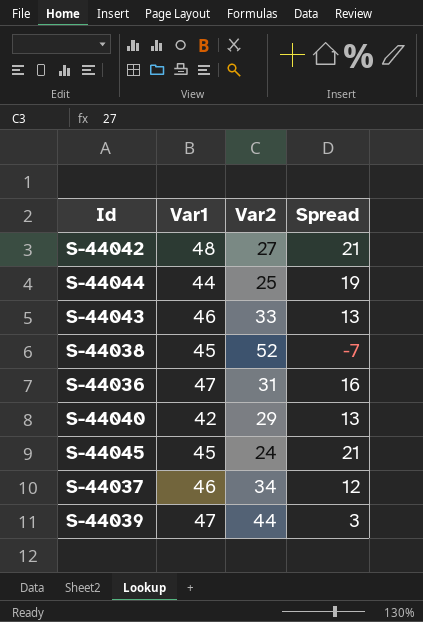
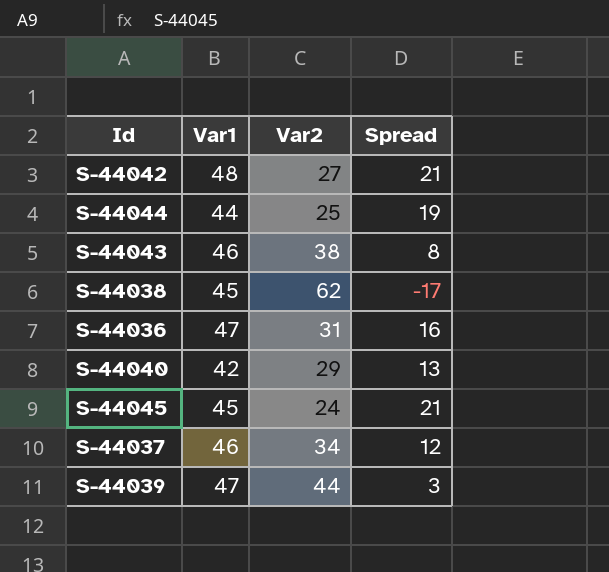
S-44043 | Var2: 33 -> 38
S-44043 | Spread: 13 -> 8
S-44038 | Var2: 52 -> 62
S-44038 | Spread: -7 -> -17

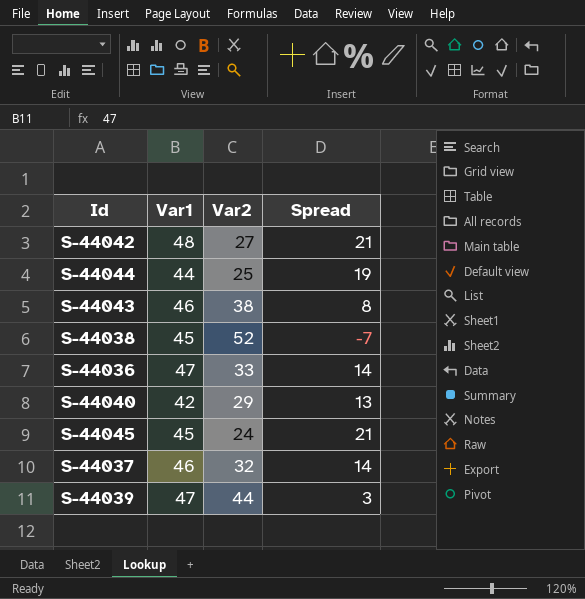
S-44038 | Var2: 62 -> 52
S-44038 | Spread: -17 -> -7
S-44036 | Var2: 31 -> 33
S-44036 | Spread: 16 -> 14
S-44037 | Var2: 34 -> 32
S-44037 | Spread: 12 -> 14

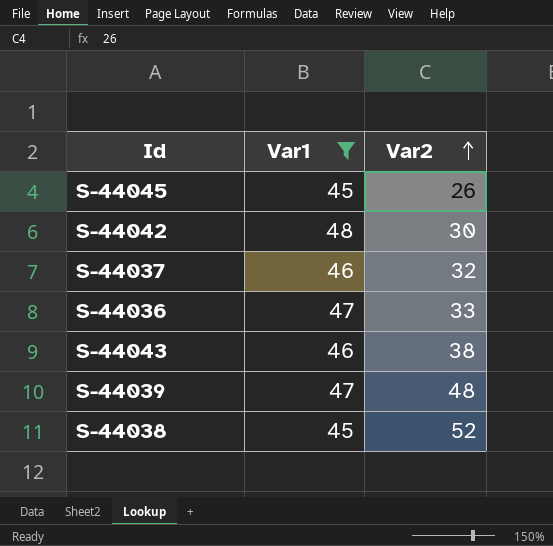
filter: none -> Var1 >= 45
row order: none -> Var2 ascending
column Spread | formula: [Var1] - [Var2] -> none
S-44045 | Var2: 24 -> 26
S-44042 | Var2: 27 -> 30
S-44039 | Var2: 44 -> 48

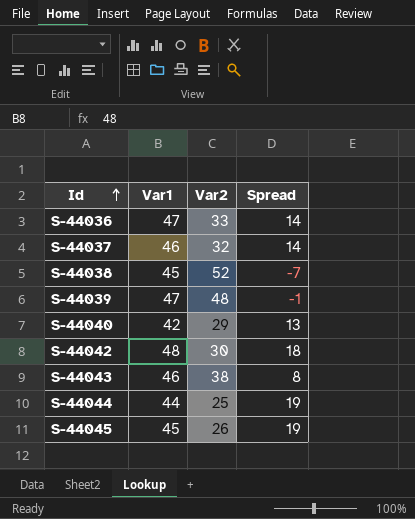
filter: Var1 >= 45 -> none
row order: Var2 ascending -> Id ascending
column Spread | formula: none -> [Var1] - [Var2]

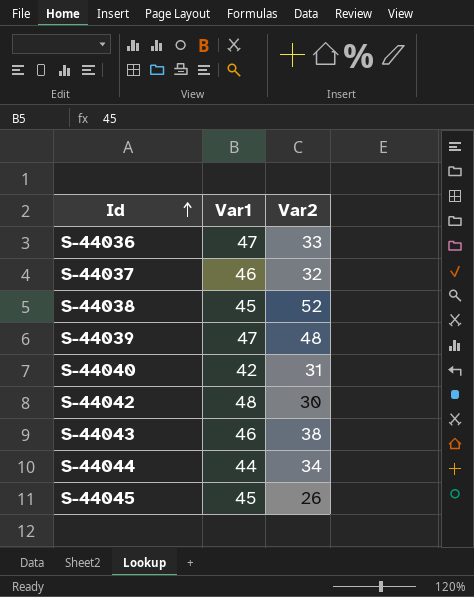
column Spread | formula: [Var1] - [Var2] -> none
S-44040 | Var2: 29 -> 31
S-44044 | Var2: 25 -> 34

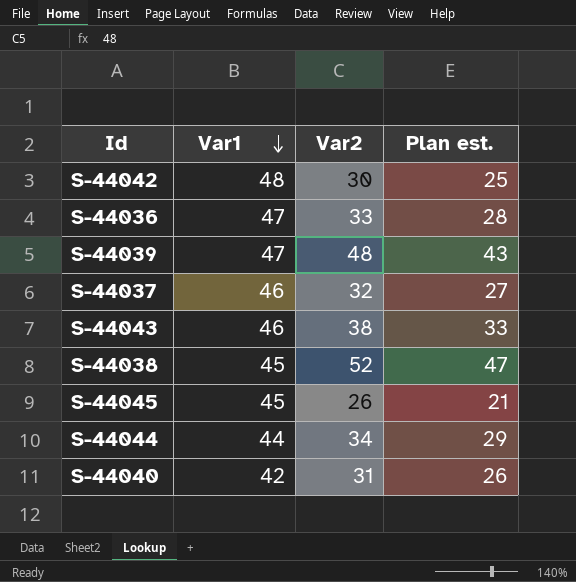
row order: Id ascending -> Var1 descending
column Plan est. | formula: none -> [Var2] - 5

